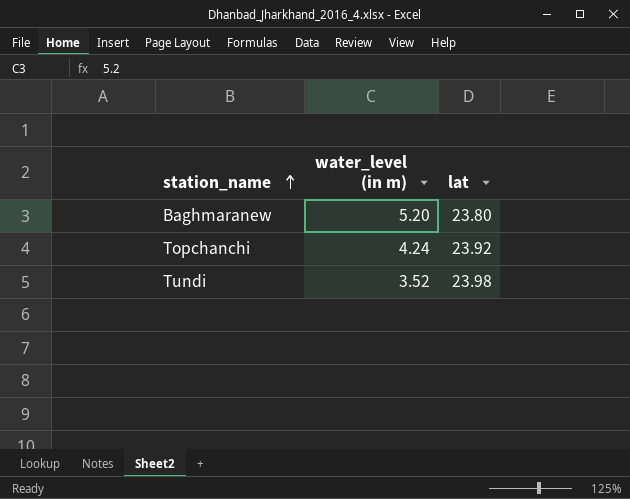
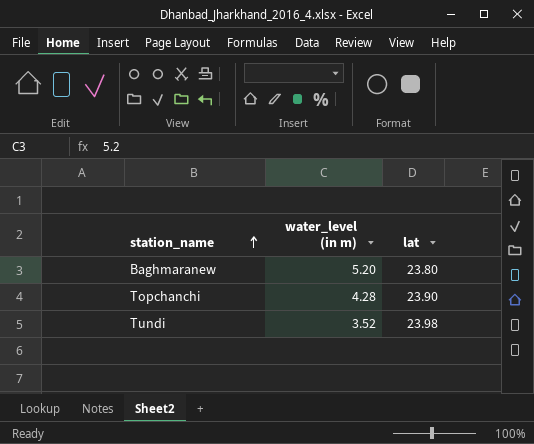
Topchanchi | water_level (in m): 4.24 -> 4.28
Topchanchi | lat: 23.92 -> 23.90

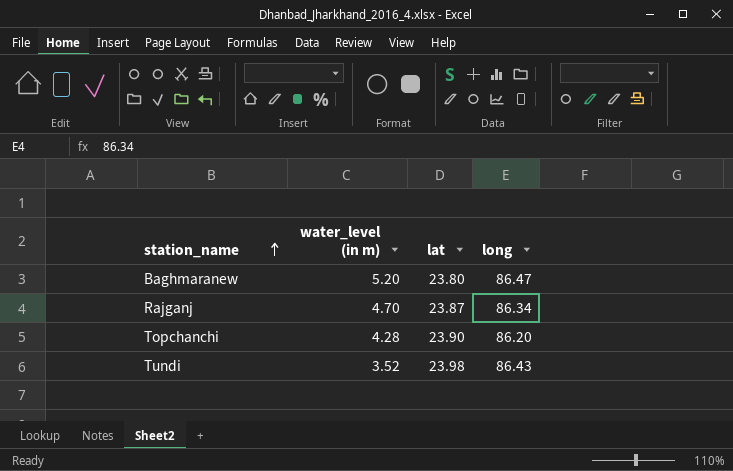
column long | position: none -> 4
row Rajganj: none -> 4.70 | 23.87 | 86.34

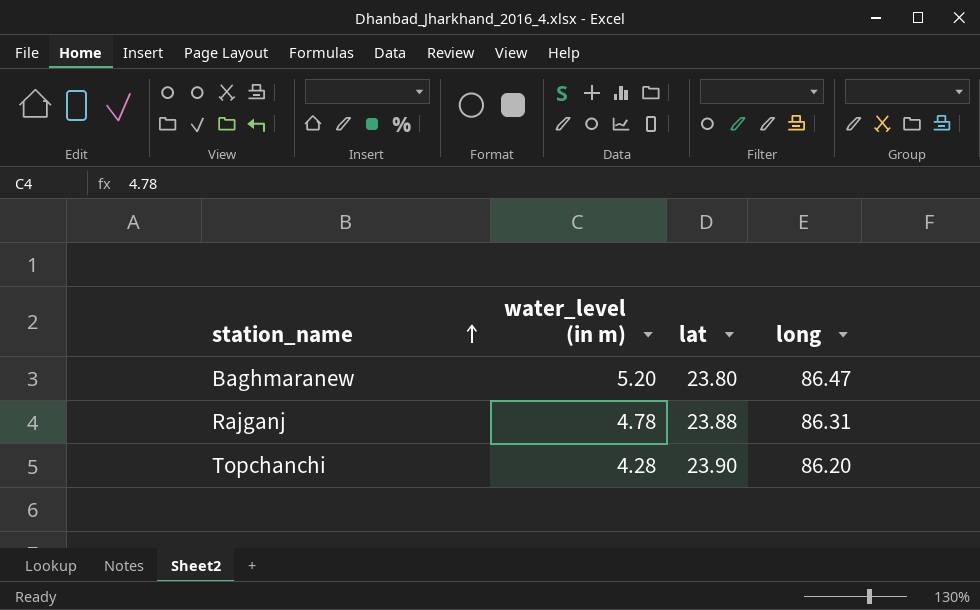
row Tundi: 3.52 | 23.98 | 86.43 -> none
Rajganj | water_level (in m): 4.70 -> 4.78
Rajganj | lat: 23.87 -> 23.88
Rajganj | long: 86.34 -> 86.31

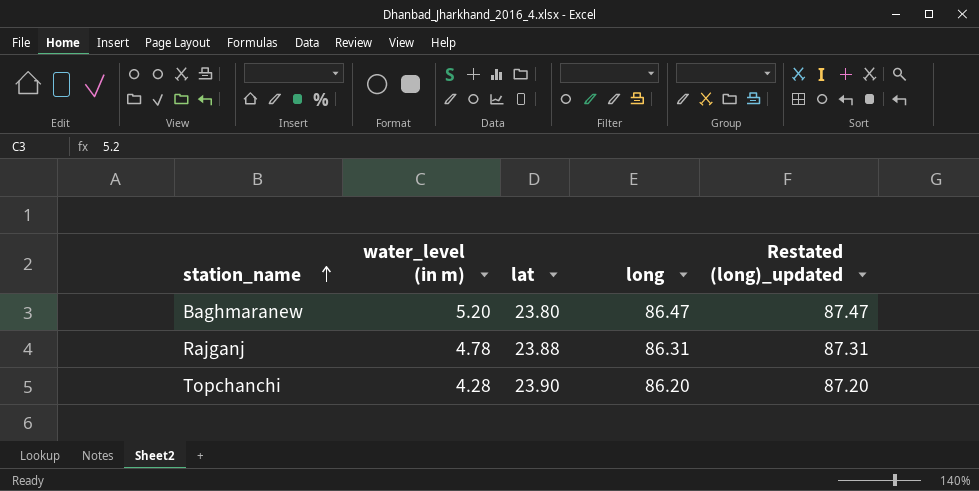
column Restated (long)_updated | formula: none -> [long] + 1

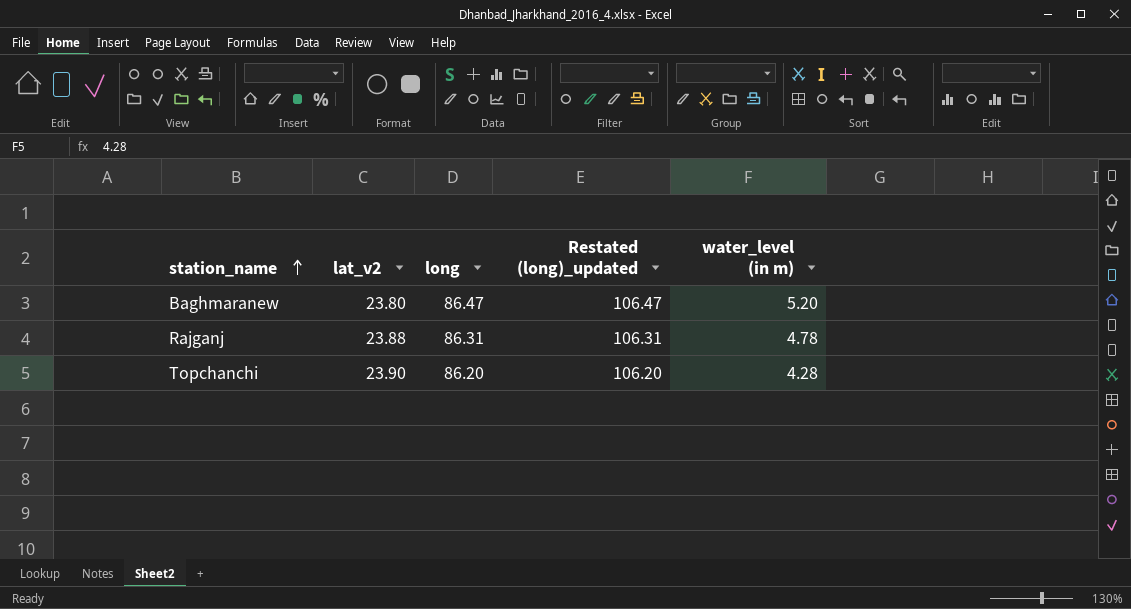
column name: lat -> lat_v2
column Restated (long)_updated | formula: [long] + 1 -> [long] + 20
column water_level (in m) | position: 2 -> 5

